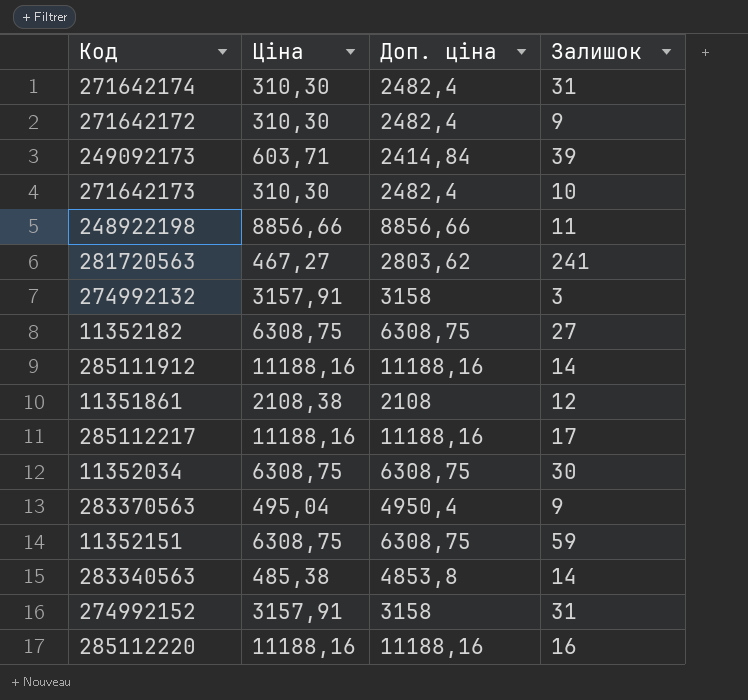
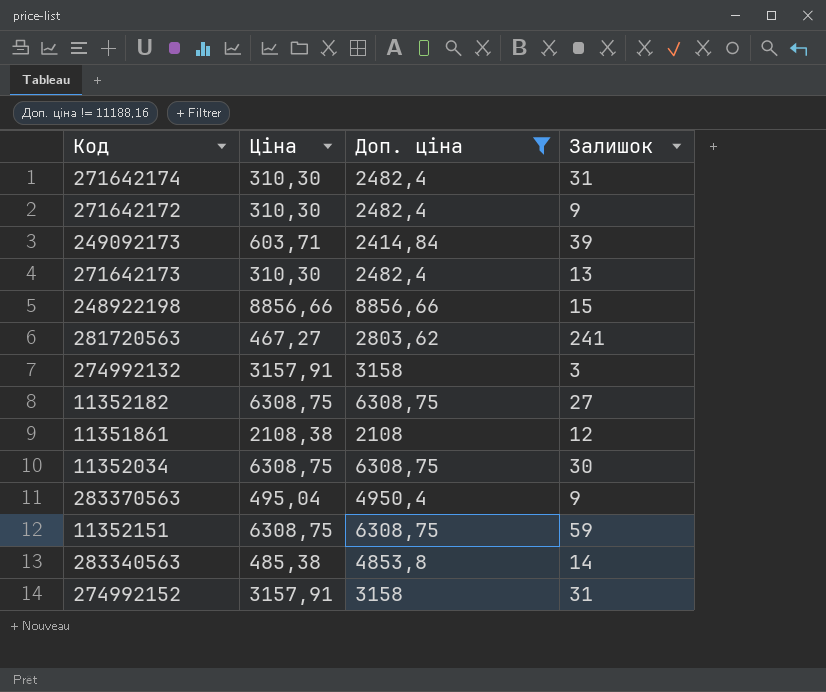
filter: none -> Доп. ціна != 11188,16
271642173 | Залишок: 10 -> 13
248922198 | Залишок: 11 -> 15

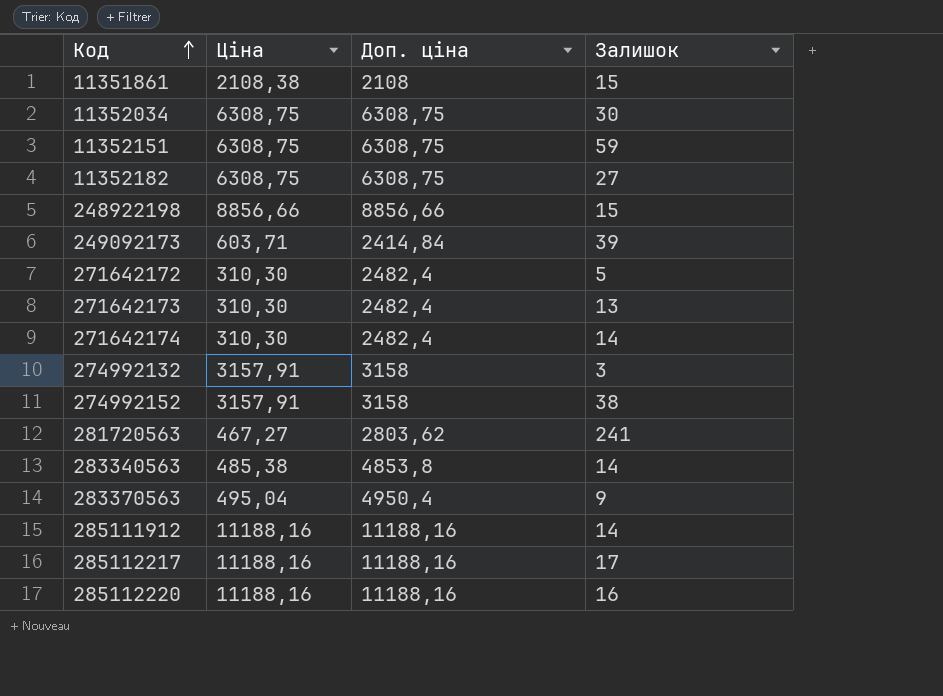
filter: Доп. ціна != 11188,16 -> none
row order: none -> Код ascending
11351861 | Залишок: 12 -> 15
271642172 | Залишок: 9 -> 5
271642174 | Залишок: 31 -> 14
274992152 | Залишок: 31 -> 38

